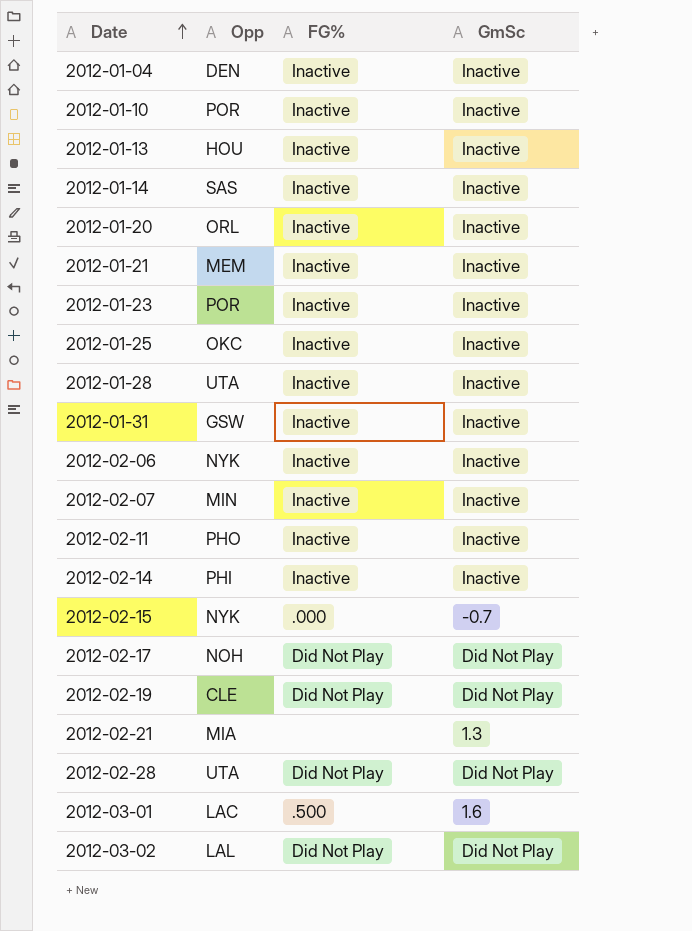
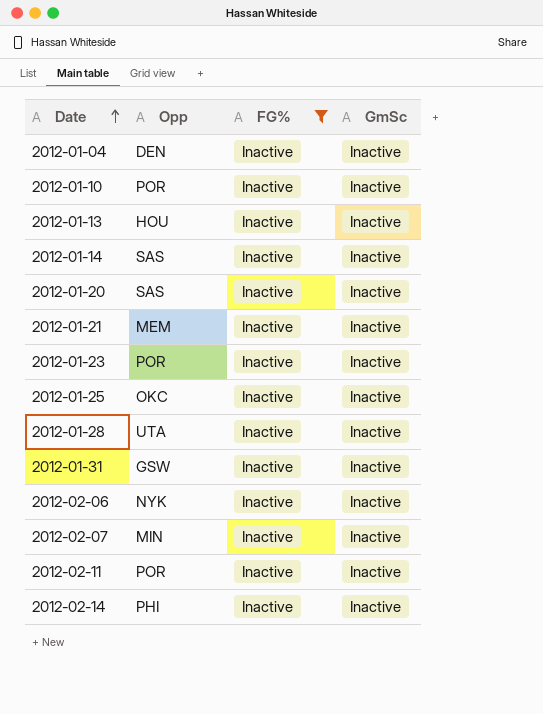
filter: none -> FG% = Inactive
2012-01-20 | Opp: ORL -> SAS
2012-02-11 | Opp: PHO -> POR

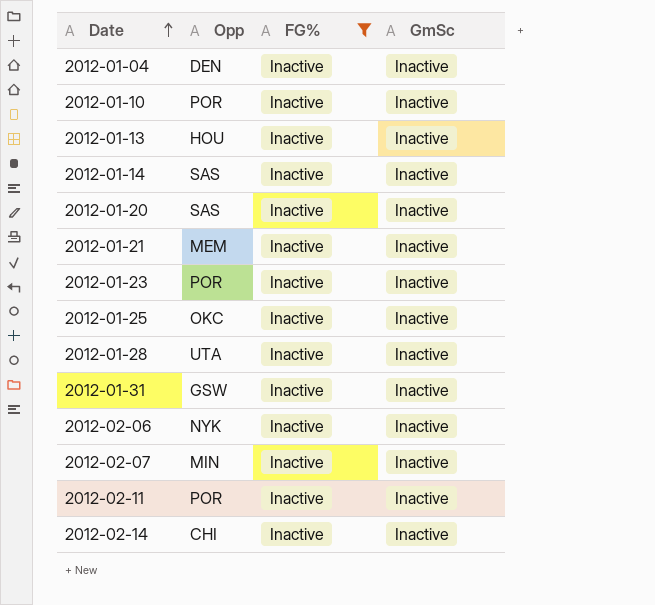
2012-02-14 | Opp: PHI -> CHI

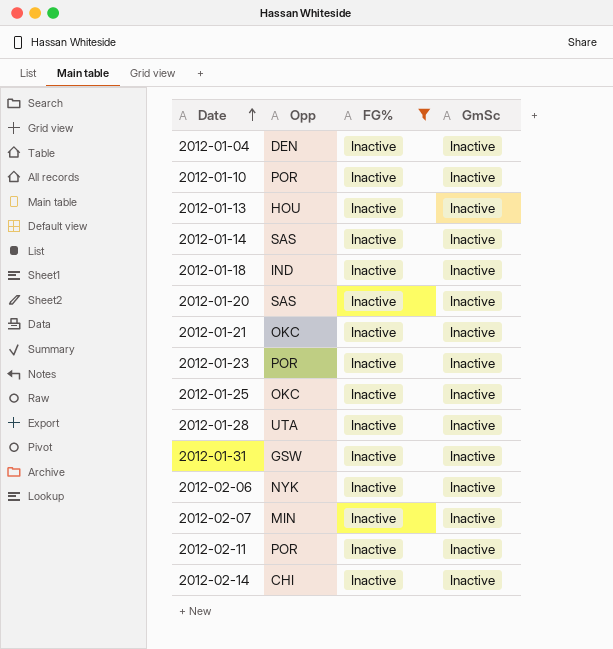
row 2012-01-18: none -> IND | Inactive | Inactive
2012-01-21 | Opp: MEM -> OKC

